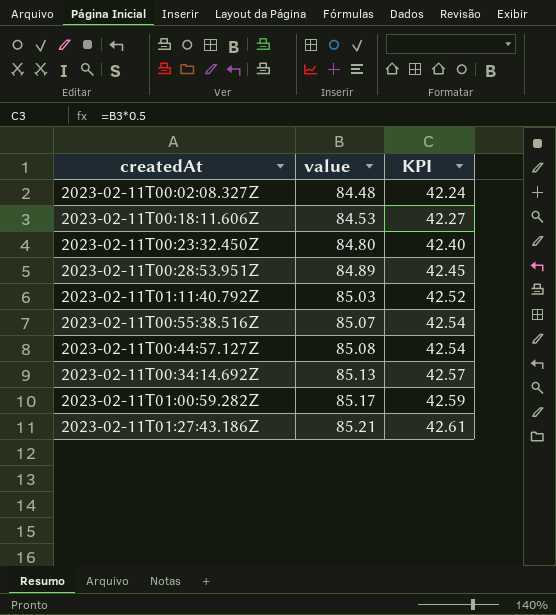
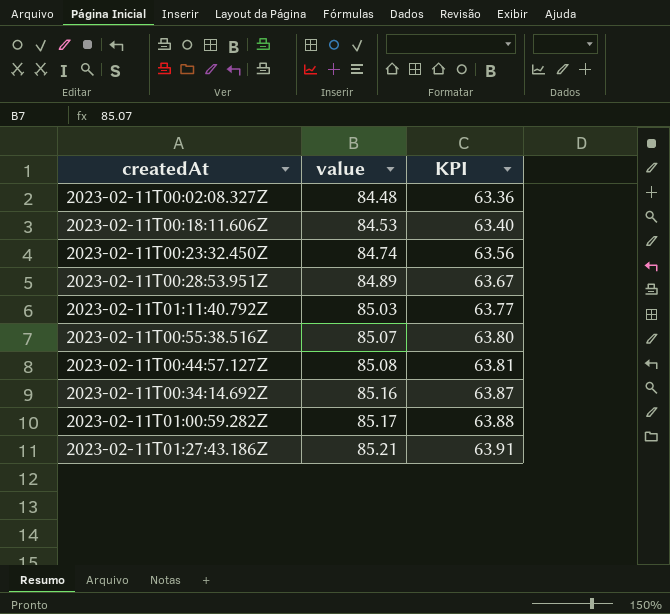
column KPI | formula: [value] * 0.5 -> [value] * 0.75
2023-02-11T00:23:32.450Z | value: 84.80 -> 84.74
2023-02-11T00:34:14.692Z | value: 85.13 -> 85.16

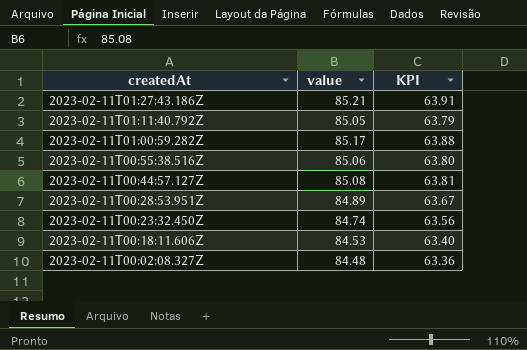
row order: value ascending -> createdAt descending
row 2023-02-11T00:34:14.692Z: 85.16 | 63.87 -> none
2023-02-11T01:11:40.792Z | value: 85.03 -> 85.05
2023-02-11T01:11:40.792Z | KPI: 63.77 -> 63.79
2023-02-11T00:55:38.516Z | value: 85.07 -> 85.06

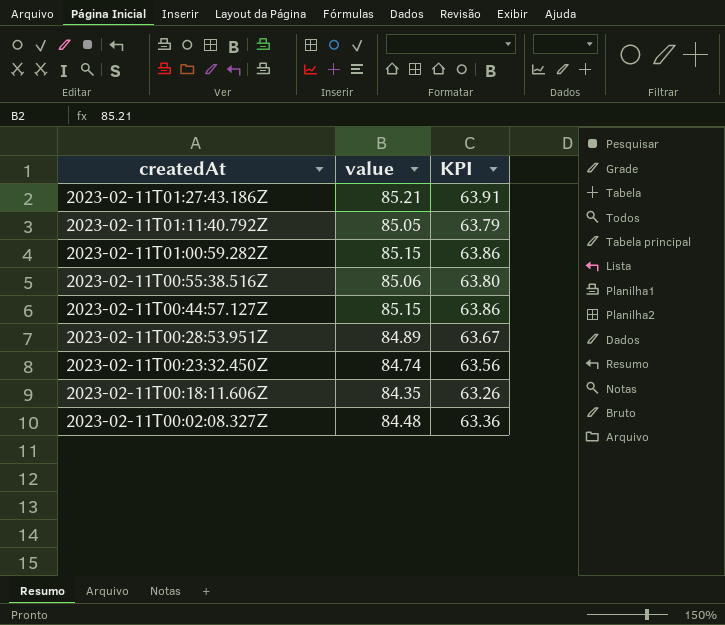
2023-02-11T01:00:59.282Z | value: 85.17 -> 85.15
2023-02-11T01:00:59.282Z | KPI: 63.88 -> 63.86
2023-02-11T00:44:57.127Z | value: 85.08 -> 85.15
2023-02-11T00:44:57.127Z | KPI: 63.81 -> 63.86
2023-02-11T00:18:11.606Z | value: 84.53 -> 84.35
2023-02-11T00:18:11.606Z | KPI: 63.40 -> 63.26

